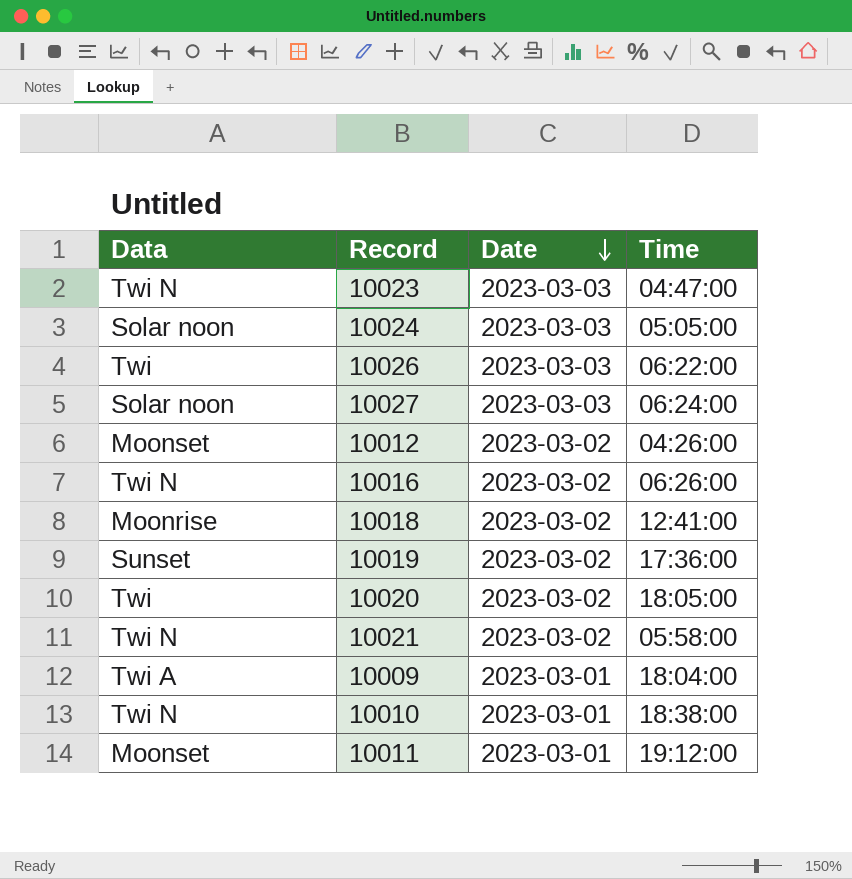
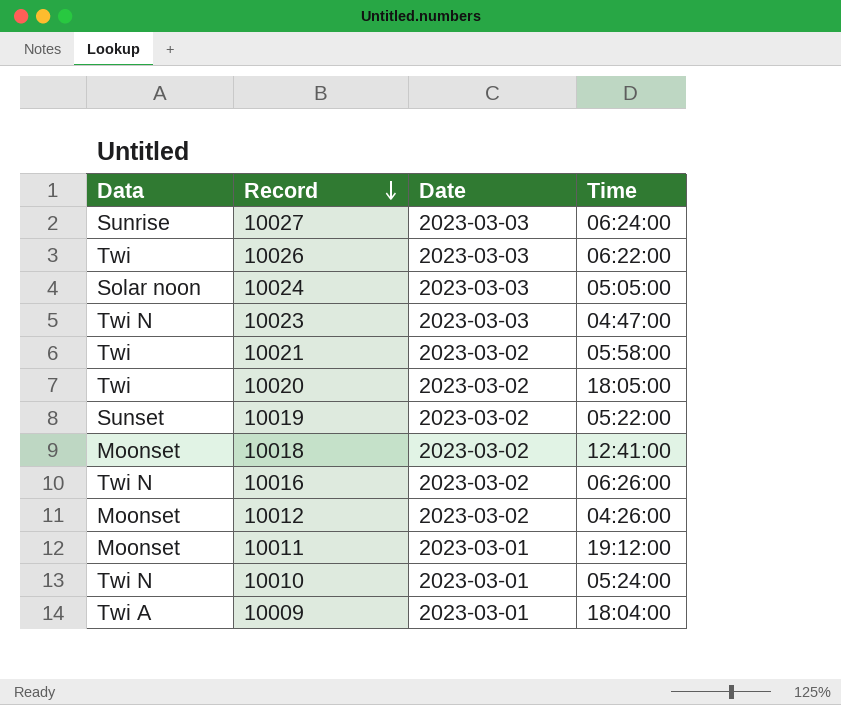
row order: Date descending -> Record descending
10027 | Data: Solar noon -> Sunrise
10021 | Data: Twi N -> Twi
10019 | Time: 17:36:00 -> 05:22:00
10018 | Data: Moonrise -> Moonset
10010 | Time: 18:38:00 -> 05:24:00

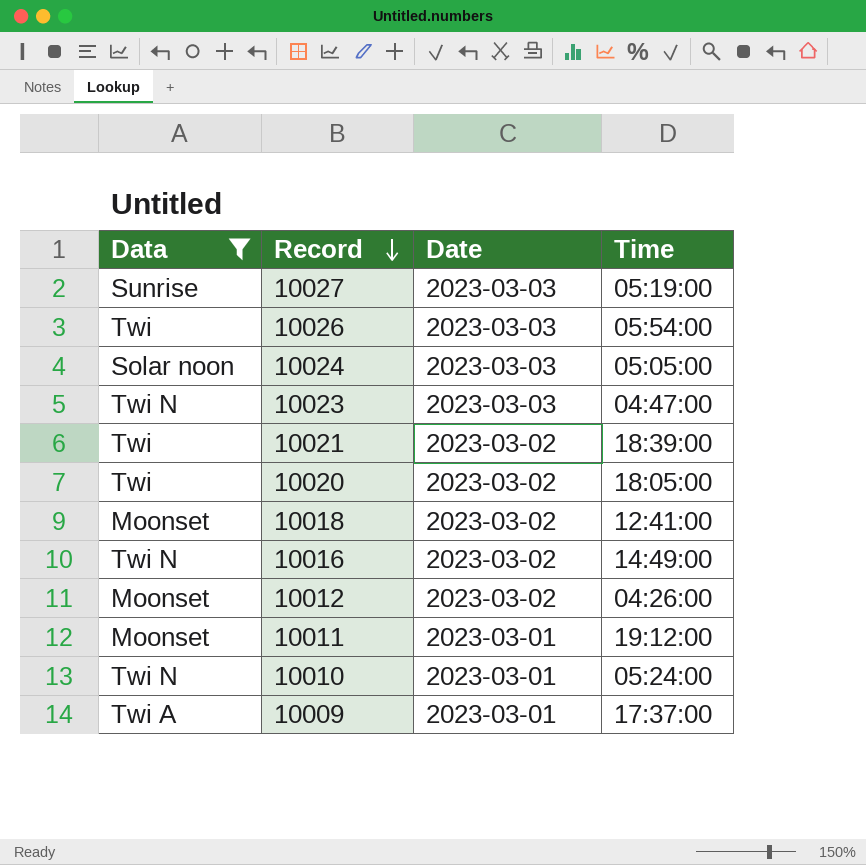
filter: none -> Data != Sunset
10027 | Time: 06:24:00 -> 05:19:00
10026 | Time: 06:22:00 -> 05:54:00
10021 | Time: 05:58:00 -> 18:39:00
10016 | Time: 06:26:00 -> 14:49:00
10009 | Time: 18:04:00 -> 17:37:00

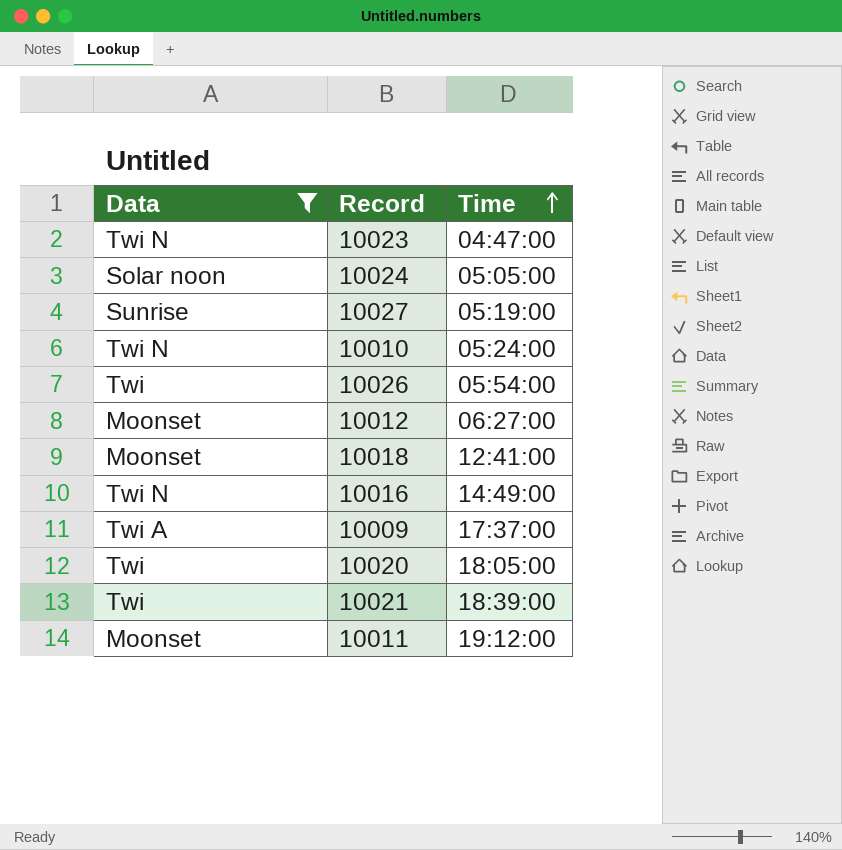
row order: Record descending -> Time ascending
column Date | position: 3 -> none
10012 | Time: 04:26:00 -> 06:27:00

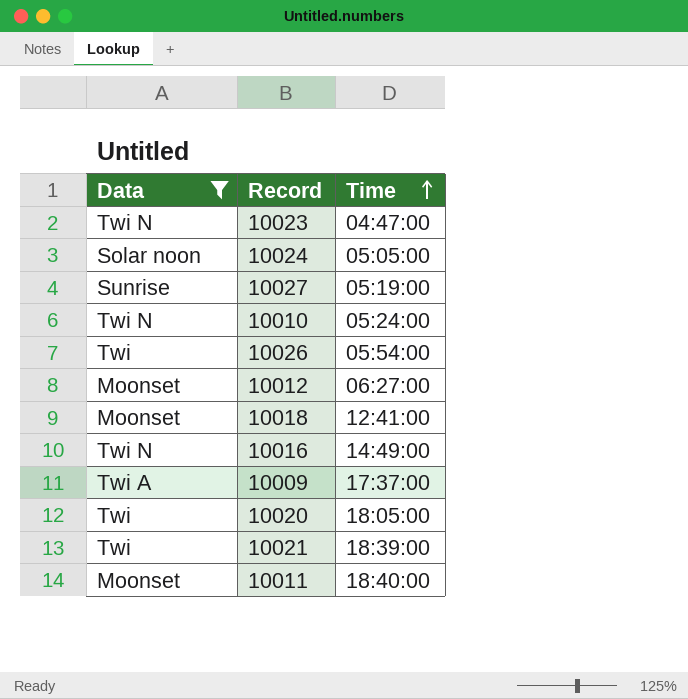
10011 | Time: 19:12:00 -> 18:40:00

